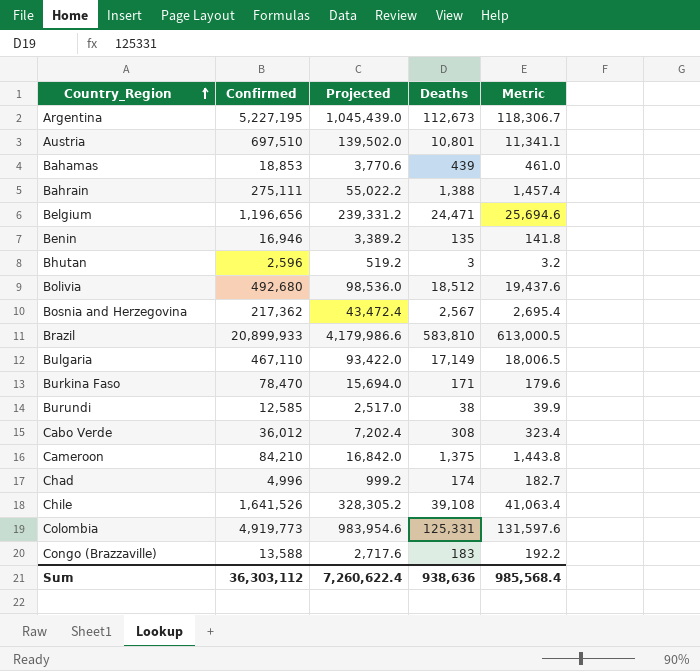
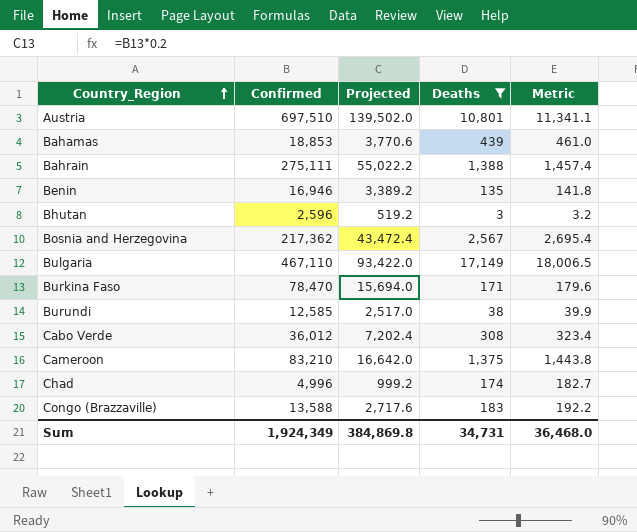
filter: none -> Deaths <= 17,149
Cameroon | Confirmed: 84,210 -> 83,210
Cameroon | Projected: 16,842.0 -> 16,642.0
Sum | Confirmed: 36,303,112 -> 1,924,349
Sum | Projected: 7,260,622.4 -> 384,869.8
Sum | Deaths: 938,636 -> 34,731
Sum | Metric: 985,568.4 -> 36,468.0

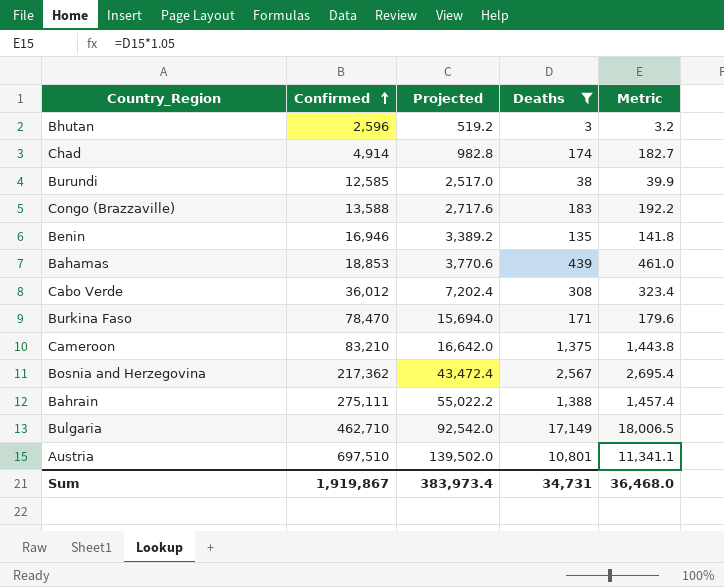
row order: Country_Region ascending -> Confirmed ascending
Chad | Confirmed: 4,996 -> 4,914
Chad | Projected: 999.2 -> 982.8
Bulgaria | Confirmed: 467,110 -> 462,710
Bulgaria | Projected: 93,422.0 -> 92,542.0
Sum | Confirmed: 1,924,349 -> 1,919,867
Sum | Projected: 384,869.8 -> 383,973.4

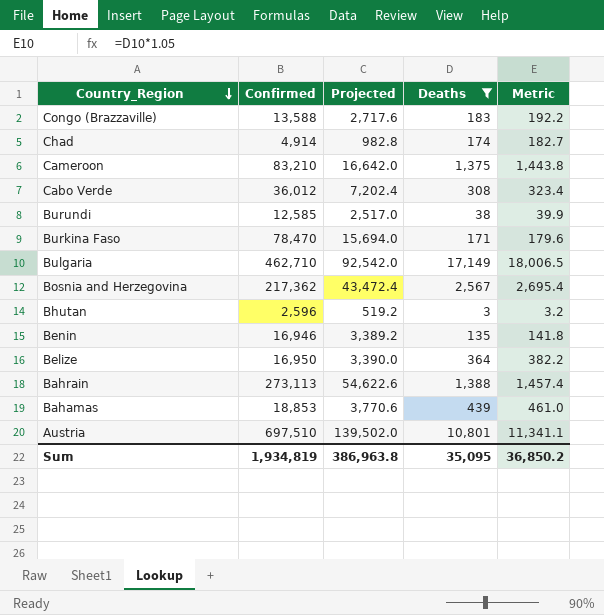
row order: Confirmed ascending -> Country_Region descending
row Belize: none -> 16,950 | 3,390.0 | 364 | 382.2
Bahrain | Confirmed: 275,111 -> 273,113
Bahrain | Projected: 55,022.2 -> 54,622.6
Sum | Confirmed: 1,919,867 -> 1,934,819
Sum | Projected: 383,973.4 -> 386,963.8
Sum | Deaths: 34,731 -> 35,095
Sum | Metric: 36,468.0 -> 36,850.2

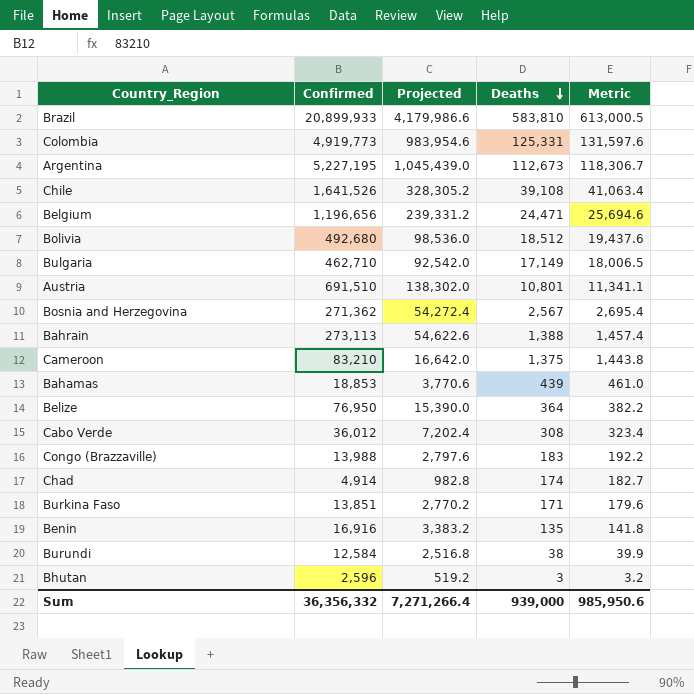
filter: Deaths <= 17,149 -> none
row order: Country_Region descending -> Deaths descending
Austria | Confirmed: 697,510 -> 691,510
Austria | Projected: 139,502.0 -> 138,302.0
Bosnia and Herzegovina | Confirmed: 217,362 -> 271,362
Bosnia and Herzegovina | Projected: 43,472.4 -> 54,272.4
Belize | Confirmed: 16,950 -> 76,950
Belize | Projected: 3,390.0 -> 15,390.0
Congo (Brazzaville) | Confirmed: 13,588 -> 13,988
Congo (Brazzaville) | Projected: 2,717.6 -> 2,797.6
Burkina Faso | Confirmed: 78,470 -> 13,851
Burkina Faso | Projected: 15,694.0 -> 2,770.2
Benin | Confirmed: 16,946 -> 16,916
Benin | Projected: 3,389.2 -> 3,383.2
Burundi | Confirmed: 12,585 -> 12,584
Burundi | Projected: 2,517.0 -> 2,516.8
Sum | Confirmed: 1,934,819 -> 36,356,332
Sum | Projected: 386,963.8 -> 7,271,266.4
Sum | Deaths: 35,095 -> 939,000
Sum | Metric: 36,850.2 -> 985,950.6

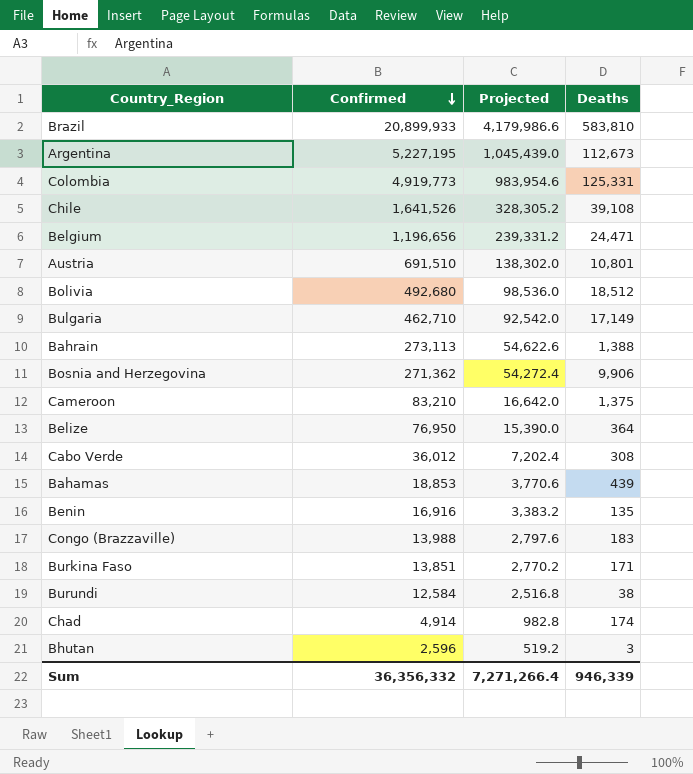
row order: Deaths descending -> Confirmed descending
column Metric | formula: [Deaths] * 1.05 -> none
Bosnia and Herzegovina | Deaths: 2,567 -> 9,906
Sum | Deaths: 939,000 -> 946,339

